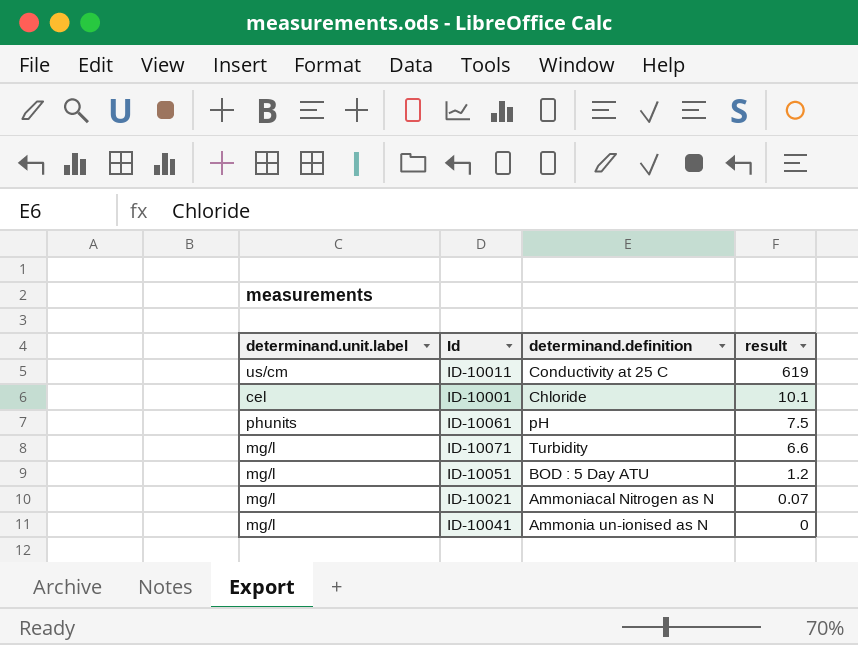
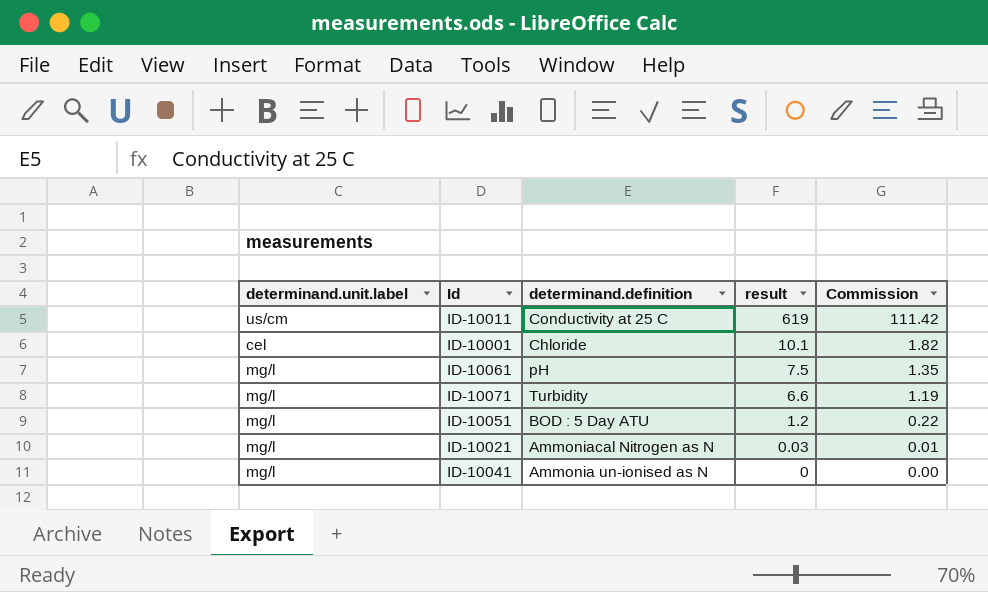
column Commission | formula: none -> [result] * 0.18
ID-10061 | determinand.unit.label: phunits -> mg/l
ID-10021 | result: 0.07 -> 0.03

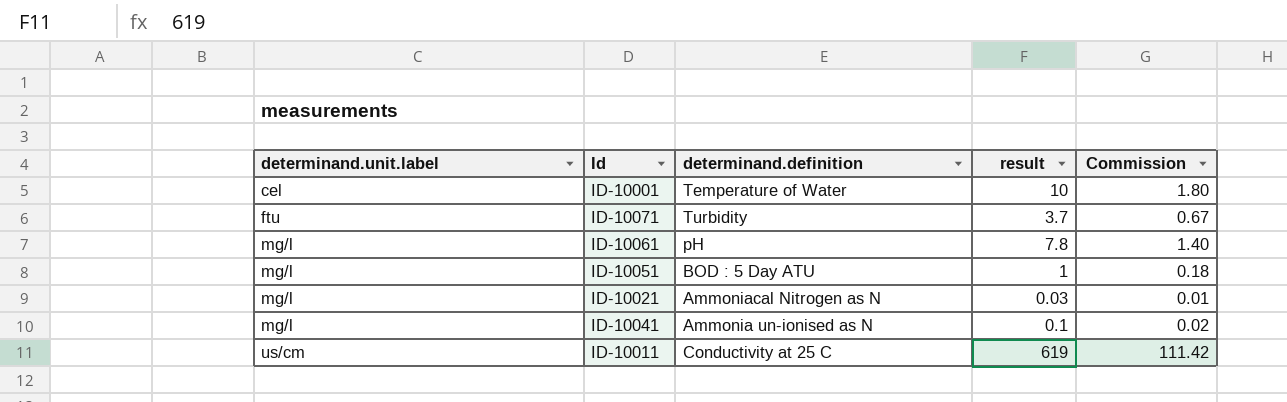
row order: result descending -> determinand.unit.label ascending
ID-10001 | determinand.definition: Chloride -> Temperature of Water
ID-10001 | result: 10.1 -> 10
ID-10001 | Commission: 1.82 -> 1.80
ID-10071 | determinand.unit.label: mg/l -> ftu
ID-10071 | result: 6.6 -> 3.7
ID-10071 | Commission: 1.19 -> 0.67
ID-10061 | result: 7.5 -> 7.8
ID-10061 | Commission: 1.35 -> 1.40
ID-10051 | result: 1.2 -> 1
ID-10051 | Commission: 0.22 -> 0.18
ID-10041 | result: 0 -> 0.1
ID-10041 | Commission: 0.00 -> 0.02

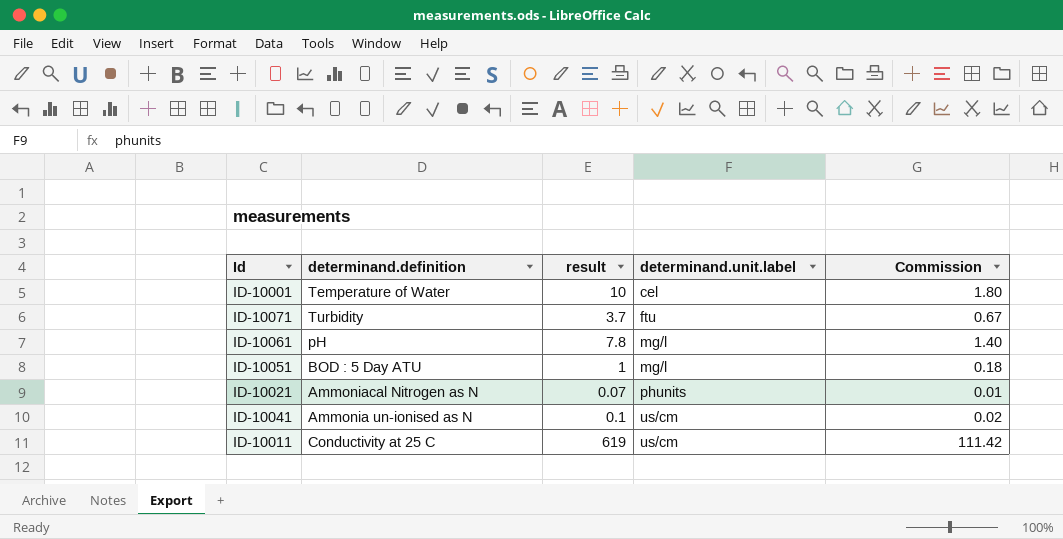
column determinand.unit.label | position: 1 -> 4
ID-10021 | result: 0.03 -> 0.07
ID-10021 | determinand.unit.label: mg/l -> phunits
ID-10041 | determinand.unit.label: mg/l -> us/cm

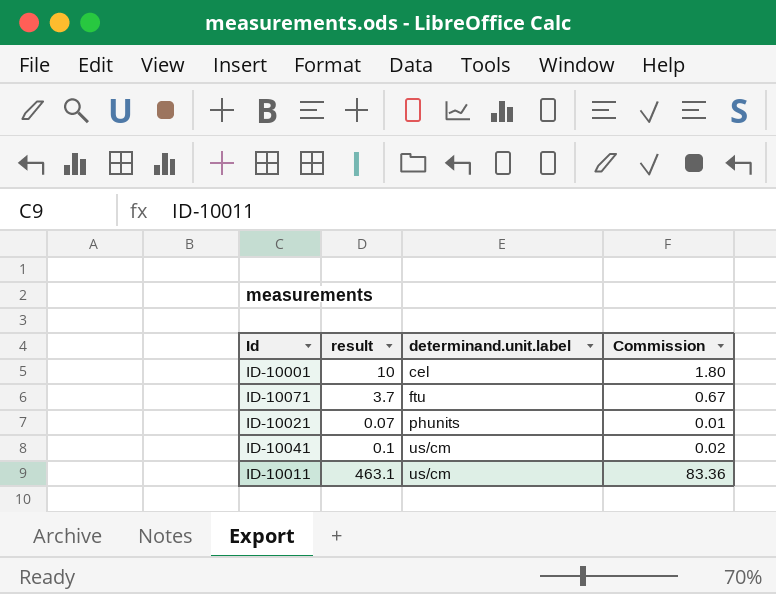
column determinand.definition | position: 2 -> none
row ID-10061: pH | 7.8 | mg/l | 1.40 -> none
row ID-10051: BOD : 5 Day ATU | 1 | mg/l | 0.18 -> none
ID-10011 | result: 619 -> 463.1
ID-10011 | Commission: 111.42 -> 83.36

